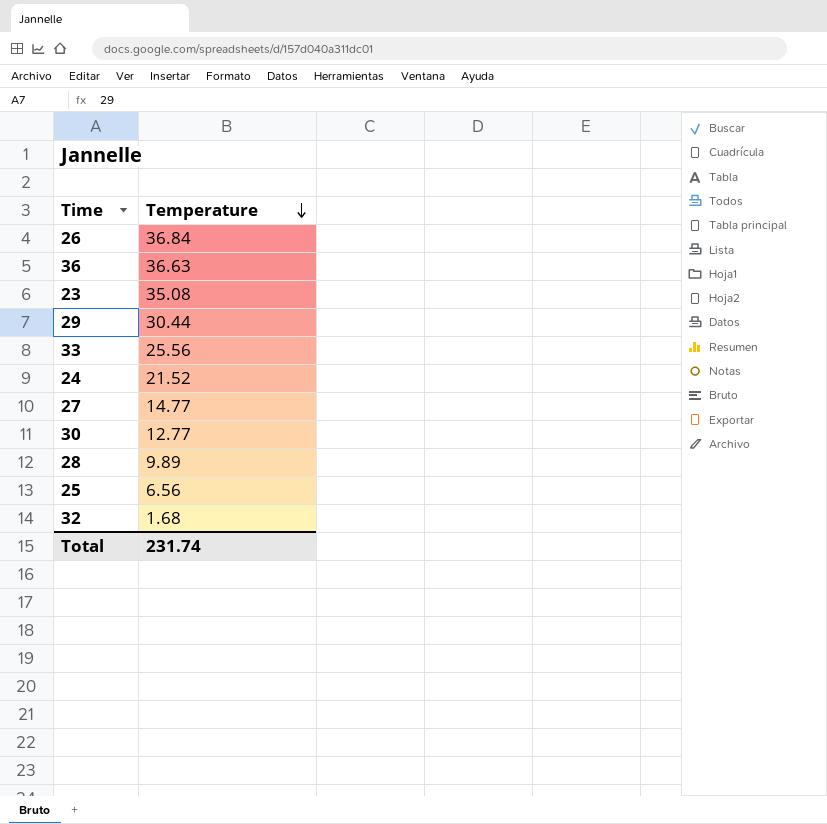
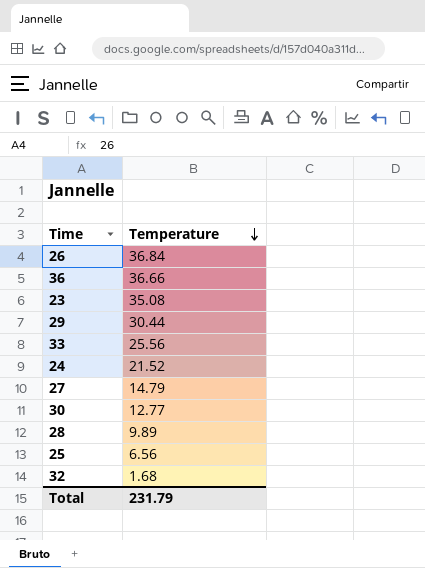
36 | Temperature: 36.63 -> 36.66
27 | Temperature: 14.77 -> 14.79
Total | Temperature: 231.74 -> 231.79

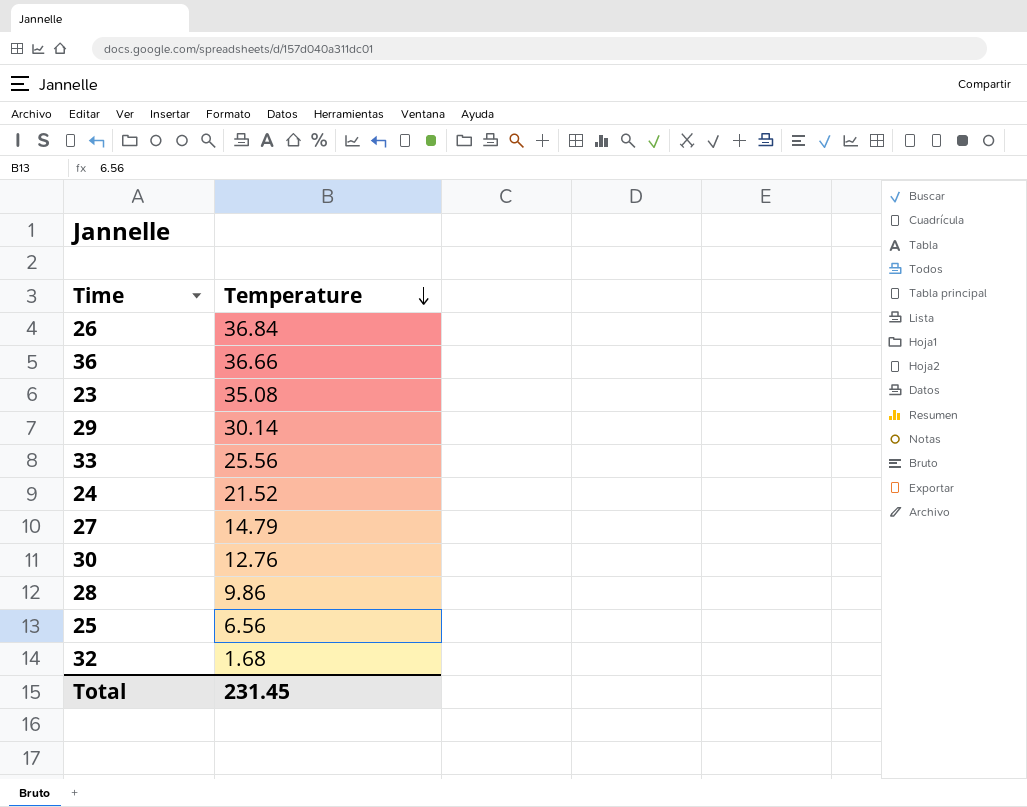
29 | Temperature: 30.44 -> 30.14
30 | Temperature: 12.77 -> 12.76
28 | Temperature: 9.89 -> 9.86
Total | Temperature: 231.79 -> 231.45

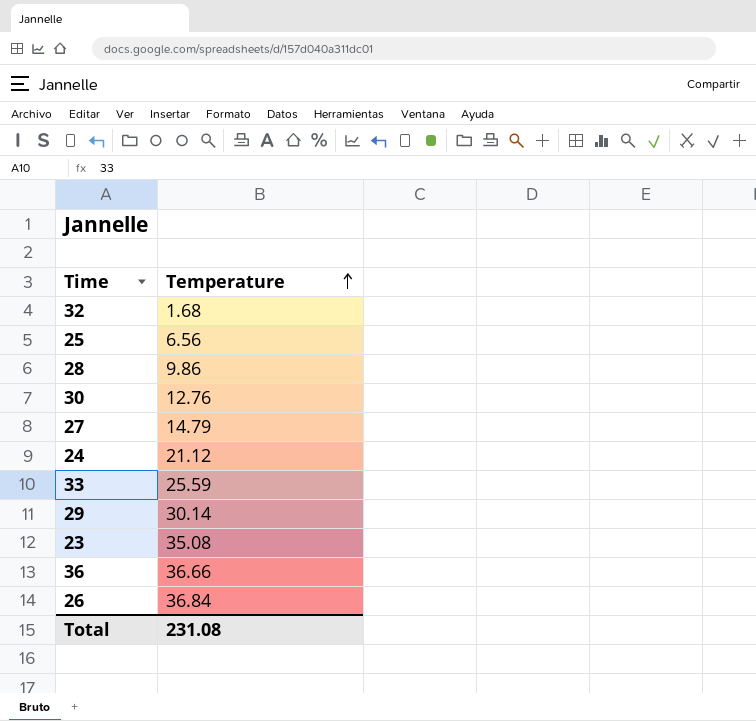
row order: Temperature descending -> Temperature ascending
24 | Temperature: 21.52 -> 21.12
33 | Temperature: 25.56 -> 25.59
Total | Temperature: 231.45 -> 231.08

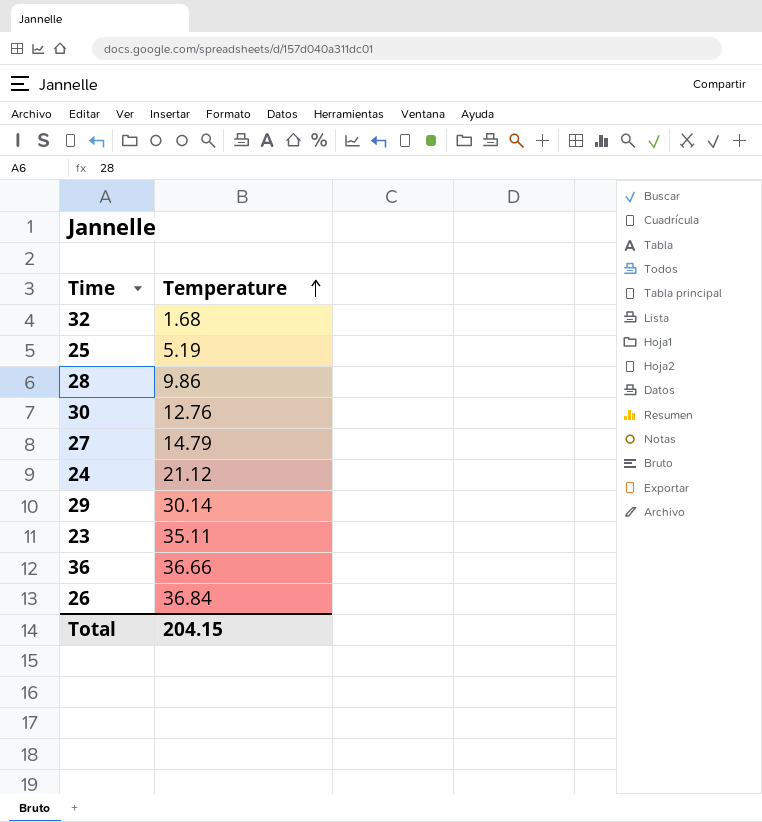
row 33: 25.59 -> none
25 | Temperature: 6.56 -> 5.19
23 | Temperature: 35.08 -> 35.11
Total | Temperature: 231.08 -> 204.15

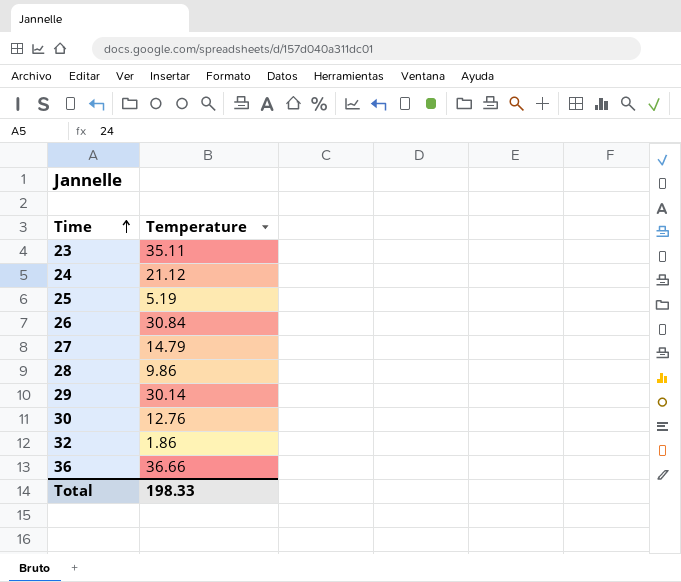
row order: Temperature ascending -> Time ascending
26 | Temperature: 36.84 -> 30.84
32 | Temperature: 1.68 -> 1.86
Total | Temperature: 204.15 -> 198.33

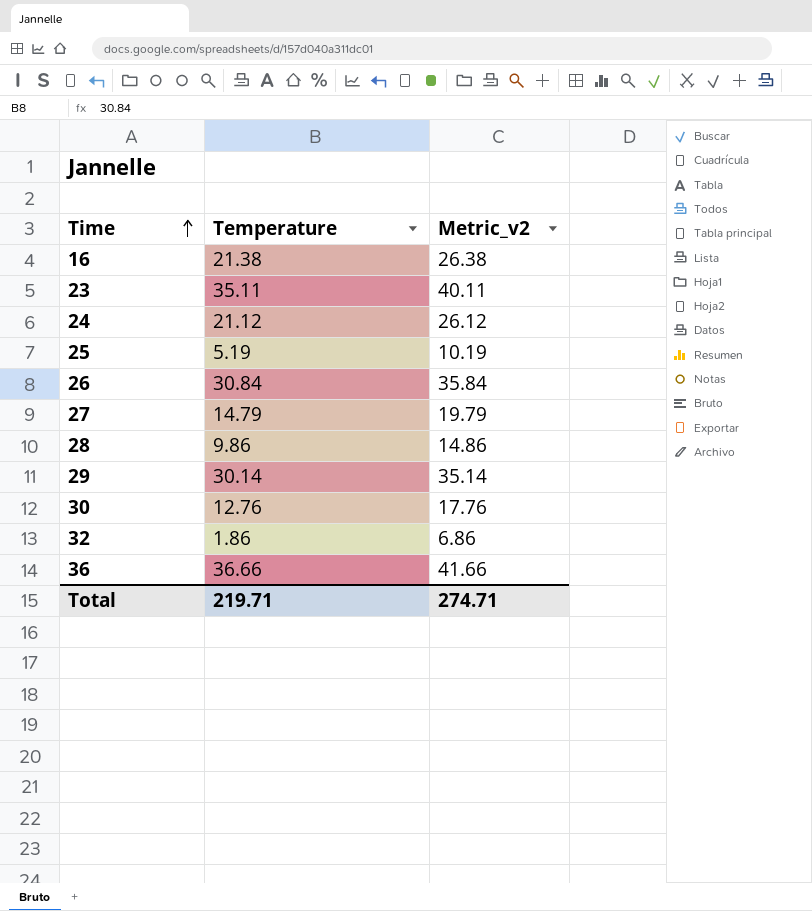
column Metric_v2 | formula: none -> [Temperature] + 5
row 16: none -> 21.38 | 26.38
Total | Temperature: 198.33 -> 219.71

